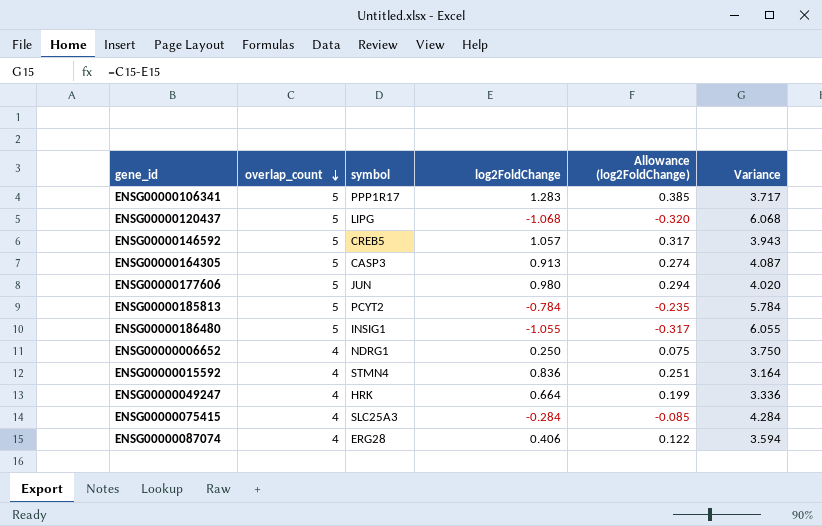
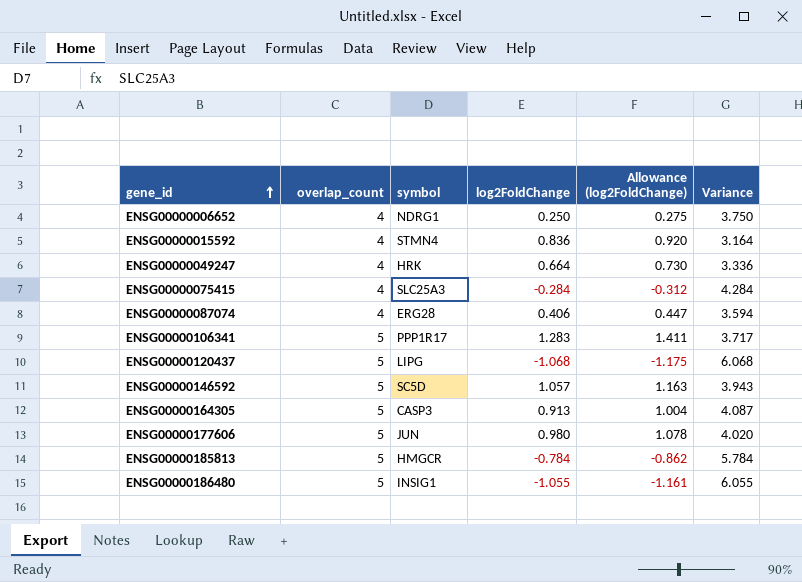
row order: overlap_count descending -> gene_id ascending
column Allowance (log2FoldChange) | formula: [log2FoldChange] * 0.3 -> [log2FoldChange] * 1.1
ENSG00000146592 | symbol: CREB5 -> SC5D
ENSG00000185813 | symbol: PCYT2 -> HMGCR

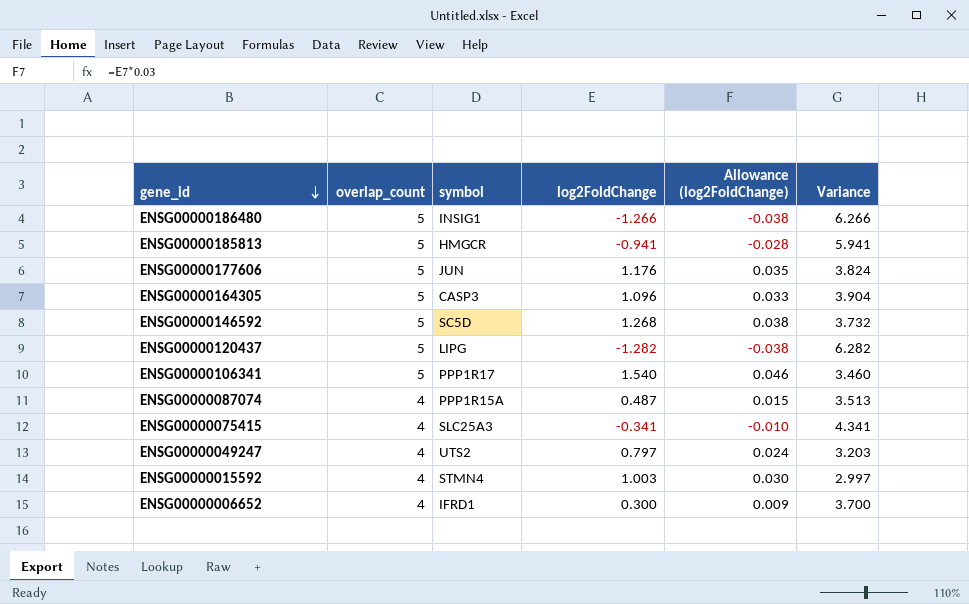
row order: gene_id ascending -> gene_id descending
column Allowance (log2FoldChange) | formula: [log2FoldChange] * 1.1 -> [log2FoldChange] * 0.03
ENSG00000186480 | log2FoldChange: -1.055 -> -1.266
ENSG00000186480 | Variance: 6.055 -> 6.266
ENSG00000185813 | log2FoldChange: -0.784 -> -0.941
ENSG00000185813 | Variance: 5.784 -> 5.941
ENSG00000177606 | log2FoldChange: 0.980 -> 1.176
ENSG00000177606 | Variance: 4.020 -> 3.824
ENSG00000164305 | log2FoldChange: 0.913 -> 1.096
ENSG00000164305 | Variance: 4.087 -> 3.904
ENSG00000146592 | log2FoldChange: 1.057 -> 1.268
ENSG00000146592 | Variance: 3.943 -> 3.732
ENSG00000120437 | log2FoldChange: -1.068 -> -1.282
ENSG00000120437 | Variance: 6.068 -> 6.282
ENSG00000106341 | log2FoldChange: 1.283 -> 1.540
ENSG00000106341 | Variance: 3.717 -> 3.460
ENSG00000087074 | symbol: ERG28 -> PPP1R15A
ENSG00000087074 | log2FoldChange: 0.406 -> 0.487
ENSG00000087074 | Variance: 3.594 -> 3.513
ENSG00000075415 | log2FoldChange: -0.284 -> -0.341
ENSG00000075415 | Variance: 4.284 -> 4.341
ENSG00000049247 | symbol: HRK -> UTS2
ENSG00000049247 | log2FoldChange: 0.664 -> 0.797
ENSG00000049247 | Variance: 3.336 -> 3.203
ENSG00000015592 | log2FoldChange: 0.836 -> 1.003
ENSG00000015592 | Variance: 3.164 -> 2.997
ENSG00000006652 | symbol: NDRG1 -> IFRD1
ENSG00000006652 | log2FoldChange: 0.250 -> 0.300
ENSG00000006652 | Variance: 3.750 -> 3.700

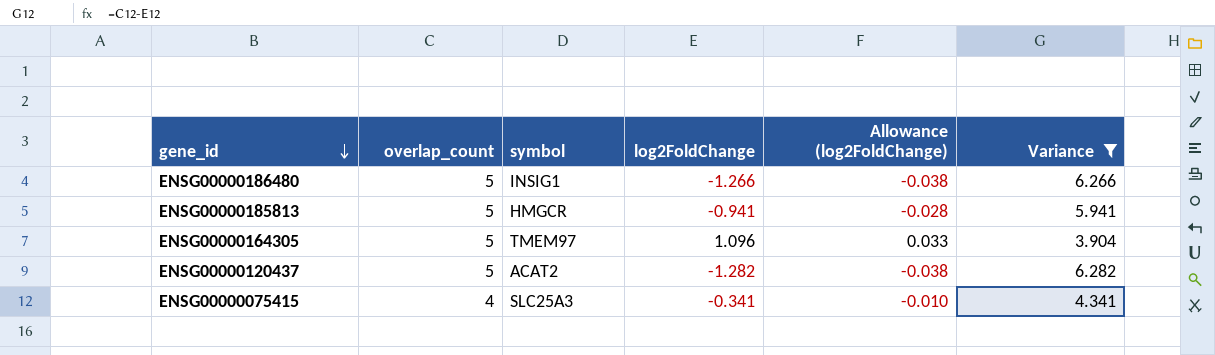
filter: none -> Variance >= 3.904
ENSG00000164305 | symbol: CASP3 -> TMEM97
ENSG00000120437 | symbol: LIPG -> ACAT2

